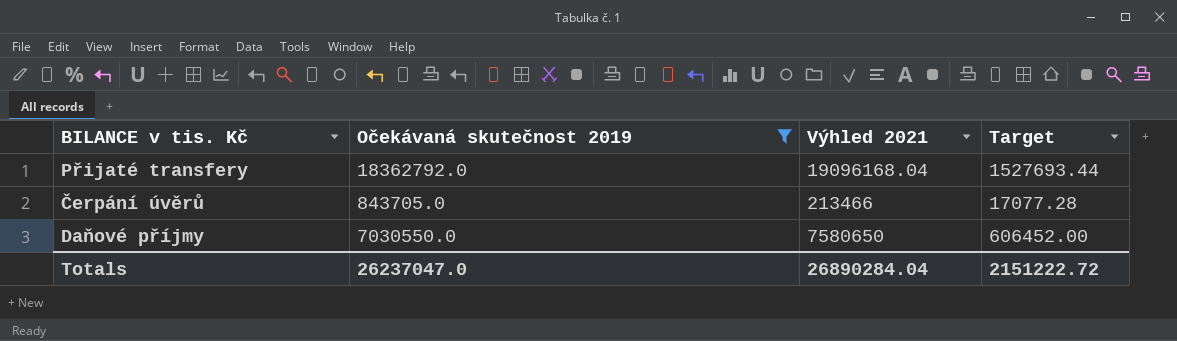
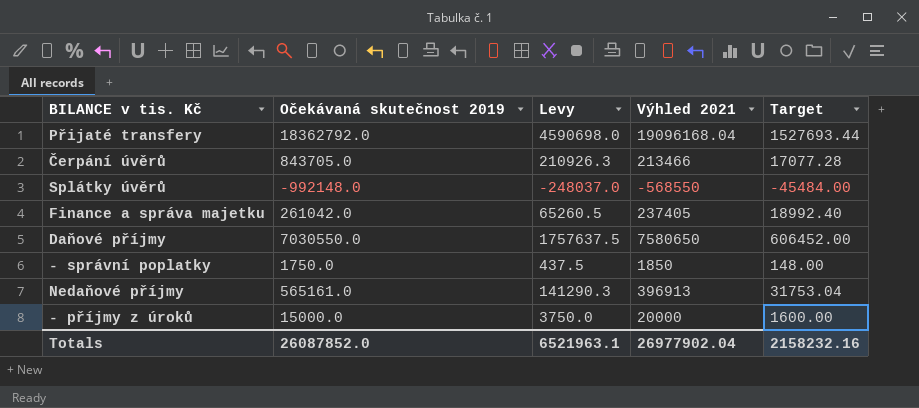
filter: Očekávaná skutečnost 2019 >= 843705.0 -> none
column Levy | formula: none -> [Očekávaná skutečnost 2019] * 0.25
Totals | Očekávaná skutečnost 2019: 26237047.0 -> 26087852.0
Totals | Výhled 2021: 26890284.04 -> 26977902.04
Totals | Target: 2151222.72 -> 2158232.16

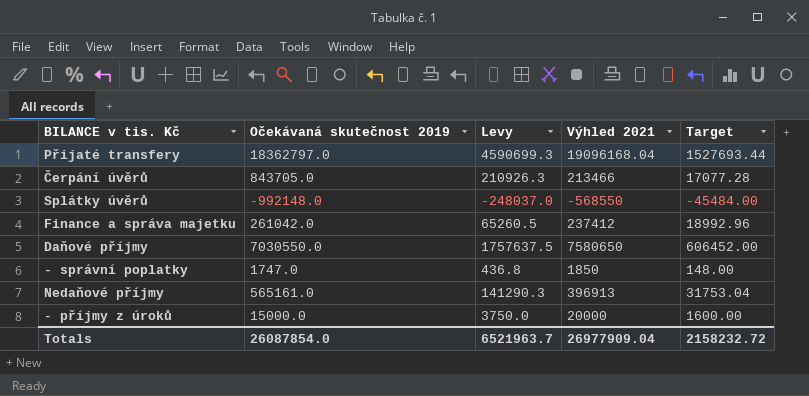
Přijaté transfery | Očekávaná skutečnost 2019: 18362792.0 -> 18362797.0
Přijaté transfery | Levy: 4590698.0 -> 4590699.3
Finance a správa majetku | Výhled 2021: 237405 -> 237412
Finance a správa majetku | Target: 18992.40 -> 18992.96
- správní poplatky | Očekávaná skutečnost 2019: 1750.0 -> 1747.0
- správní poplatky | Levy: 437.5 -> 436.8
Totals | Očekávaná skutečnost 2019: 26087852.0 -> 26087854.0
Totals | Levy: 6521963.1 -> 6521963.7
Totals | Výhled 2021: 26977902.04 -> 26977909.04
Totals | Target: 2158232.16 -> 2158232.72

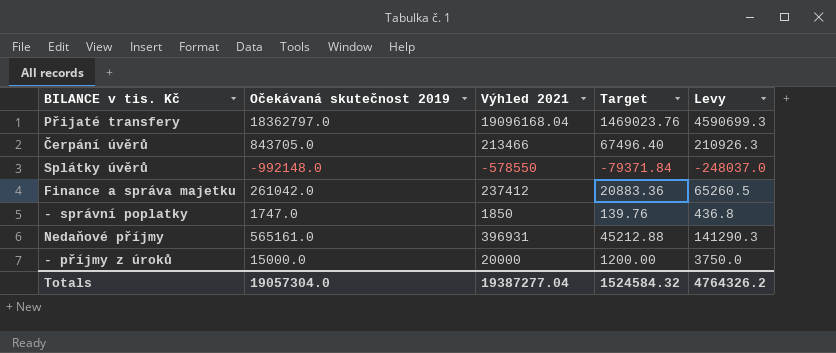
column Target | formula: [Výhled 2021] * 0.08 -> [Očekávaná skutečnost 2019] * 0.08
column Levy | position: 3 -> 5
row Daňové příjmy: 7030550.0 | 1757637.5 | 7580650 | 606452.00 -> none
Splátky úvěrů | Výhled 2021: -568550 -> -578550
Nedaňové příjmy | Výhled 2021: 396913 -> 396931
Totals | Očekávaná skutečnost 2019: 26087854.0 -> 19057304.0
Totals | Výhled 2021: 26977909.04 -> 19387277.04
Totals | Target: 2158232.72 -> 1524584.32
Totals | Levy: 6521963.7 -> 4764326.2

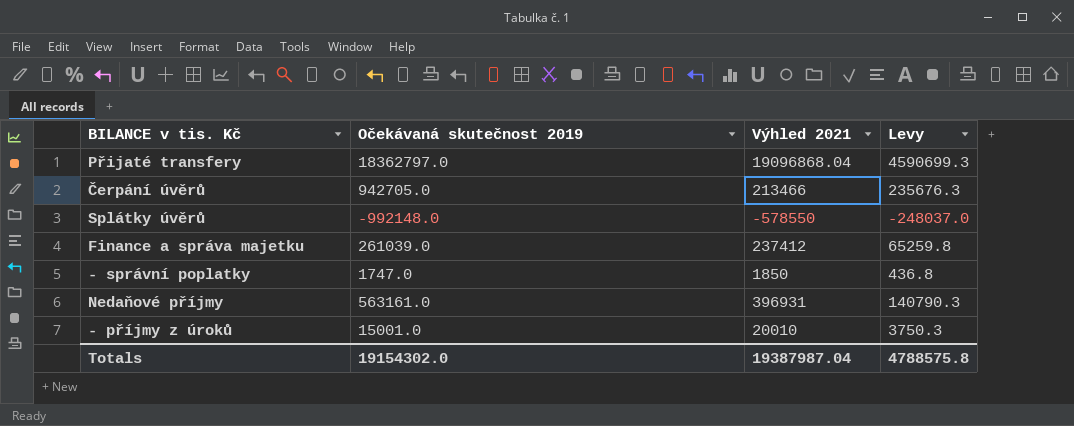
column Target | formula: [Očekávaná skutečnost 2019] * 0.08 -> none
Přijaté transfery | Výhled 2021: 19096168.04 -> 19096868.04
Čerpání úvěrů | Očekávaná skutečnost 2019: 843705.0 -> 942705.0
Čerpání úvěrů | Levy: 210926.3 -> 235676.3
Finance a správa majetku | Očekávaná skutečnost 2019: 261042.0 -> 261039.0
Finance a správa majetku | Levy: 65260.5 -> 65259.8
Nedaňové příjmy | Očekávaná skutečnost 2019: 565161.0 -> 563161.0
Nedaňové příjmy | Levy: 141290.3 -> 140790.3
- příjmy z úroků | Očekávaná skutečnost 2019: 15000.0 -> 15001.0
- příjmy z úroků | Výhled 2021: 20000 -> 20010
- příjmy z úroků | Levy: 3750.0 -> 3750.3
Totals | Očekávaná skutečnost 2019: 19057304.0 -> 19154302.0
Totals | Výhled 2021: 19387277.04 -> 19387987.04
Totals | Levy: 4764326.2 -> 4788575.8

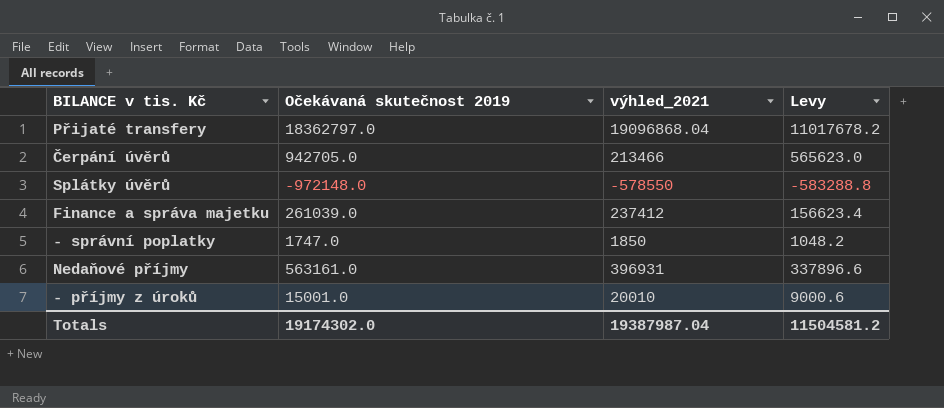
column name: Výhled 2021 -> výhled_2021
column Levy | formula: [Očekávaná skutečnost 2019] * 0.25 -> [Očekávaná skutečnost 2019] * 0.6
Splátky úvěrů | Očekávaná skutečnost 2019: -992148.0 -> -972148.0
Totals | Očekávaná skutečnost 2019: 19154302.0 -> 19174302.0
Totals | Levy: 4788575.8 -> 11504581.2

